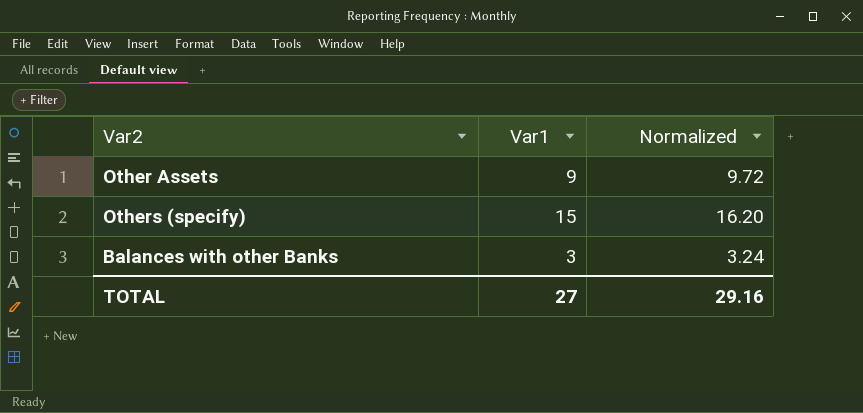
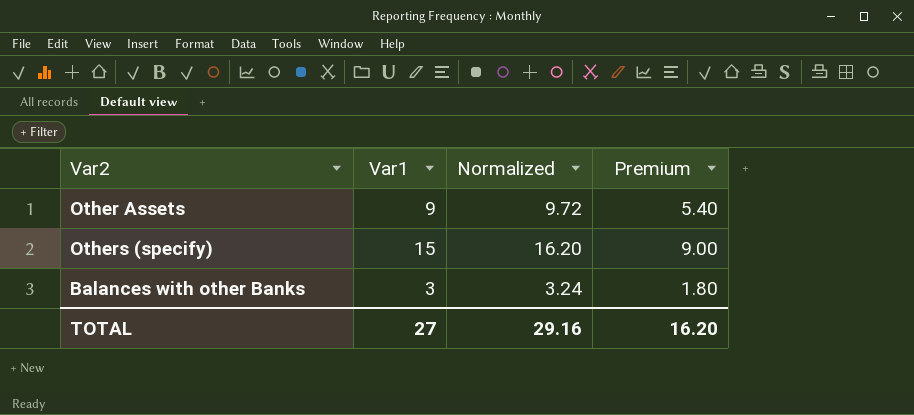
column Premium | formula: none -> [Var1] * 0.6

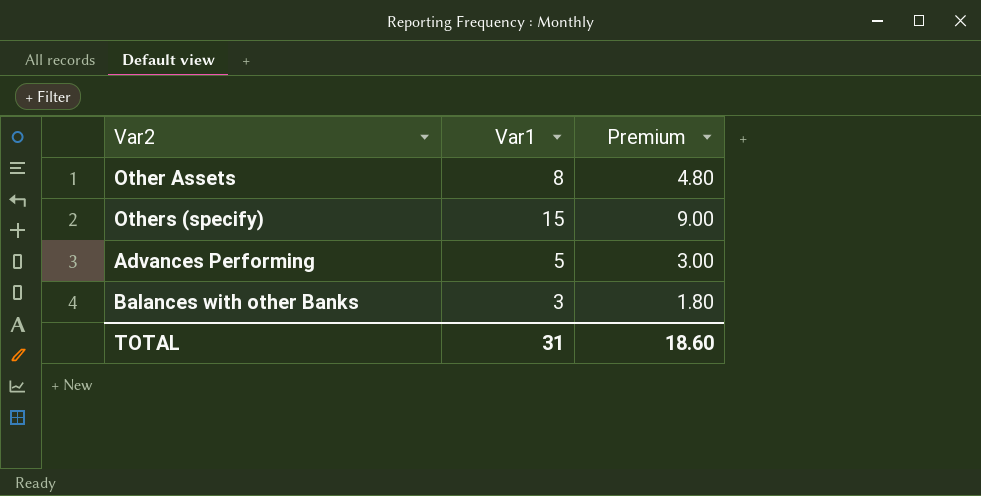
column Normalized | formula: [Var1] * 1.08 -> none
Other Assets | Var1: 9 -> 8
Other Assets | Premium: 5.40 -> 4.80
row Advances Performing: none -> 5 | 3.00
TOTAL | Var1: 27 -> 31
TOTAL | Premium: 16.20 -> 18.60

